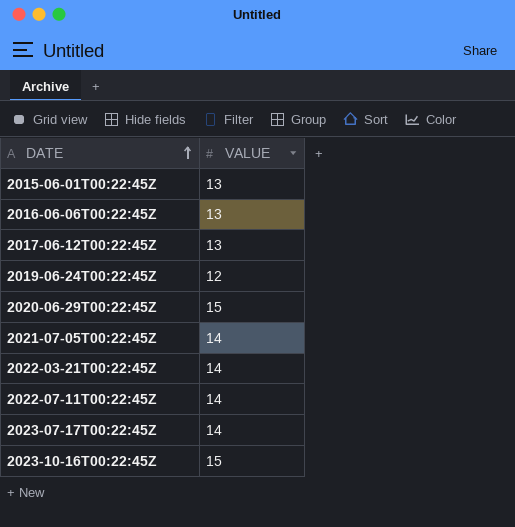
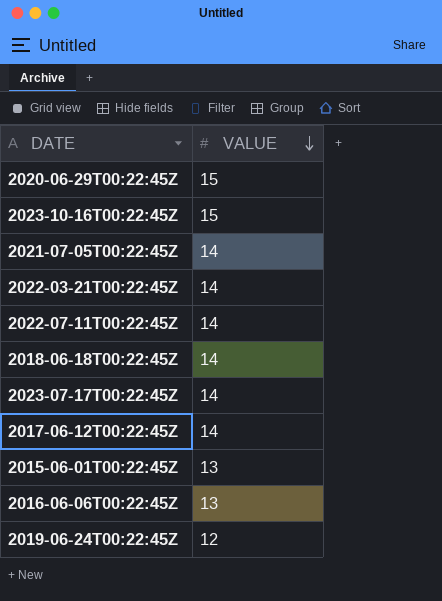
row order: DATE ascending -> VALUE descending
row 2018-06-18T00:22:45Z: none -> 14
2017-06-12T00:22:45Z | VALUE: 13 -> 14

